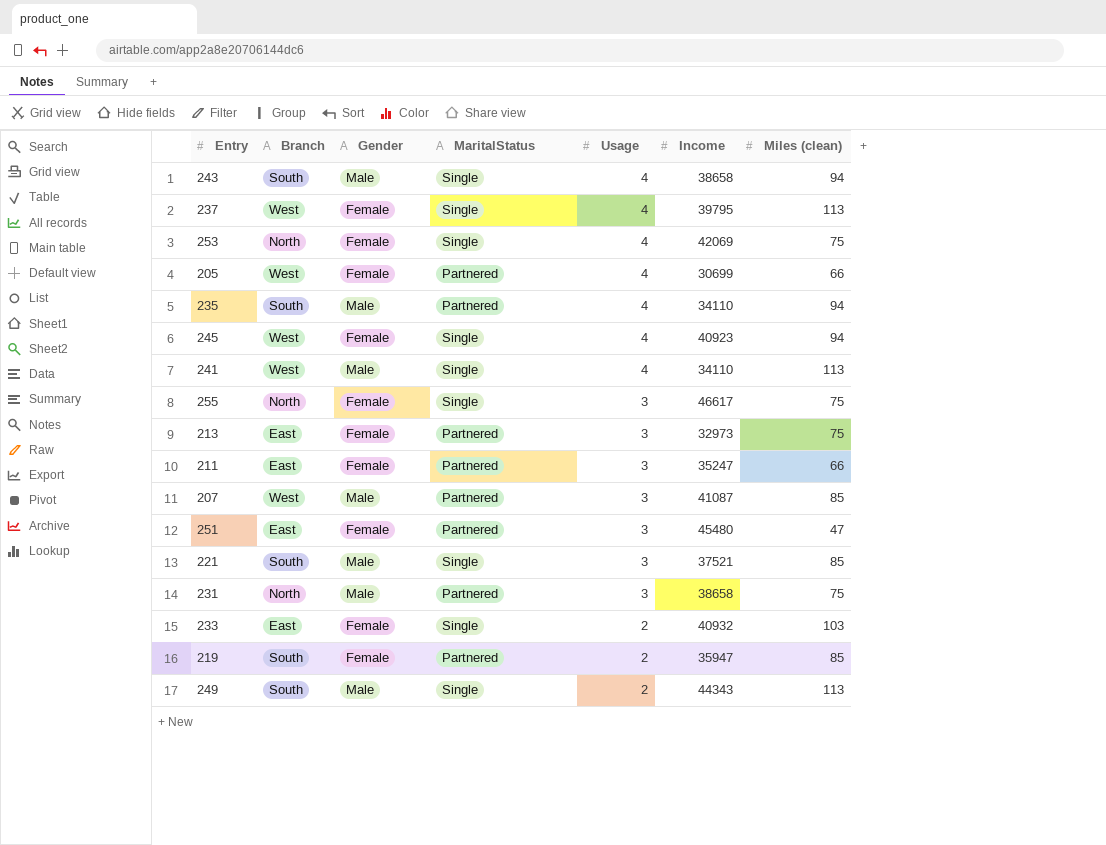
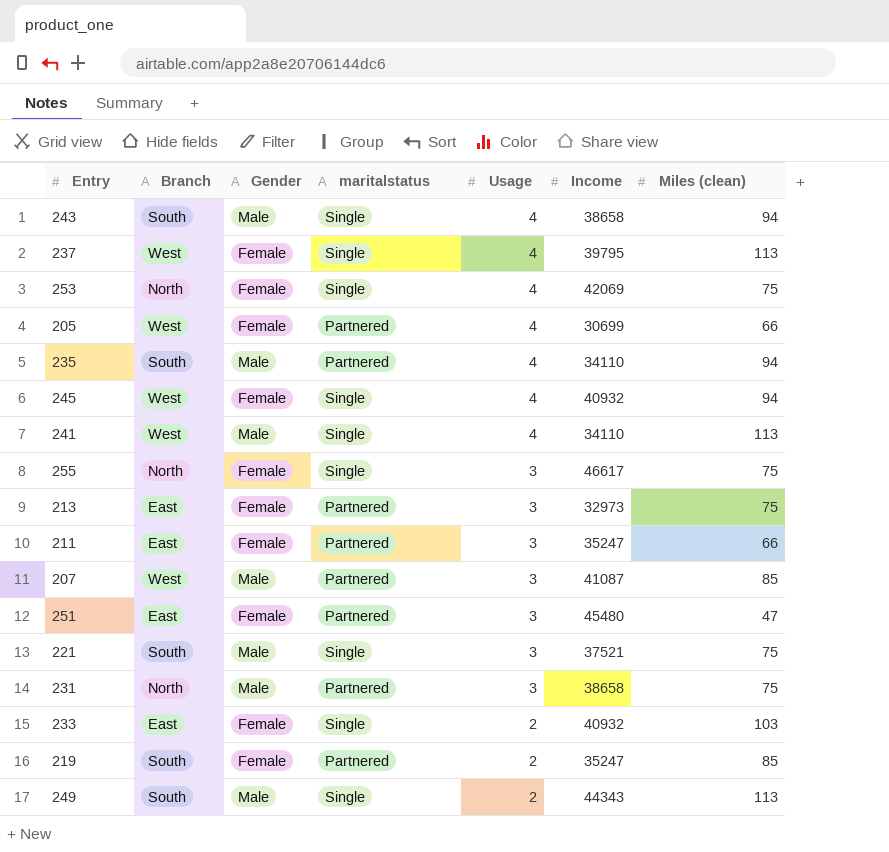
column name: MaritalStatus -> maritalstatus
245 | Income: 40923 -> 40932
221 | Miles (clean): 85 -> 75
219 | Income: 35947 -> 35247

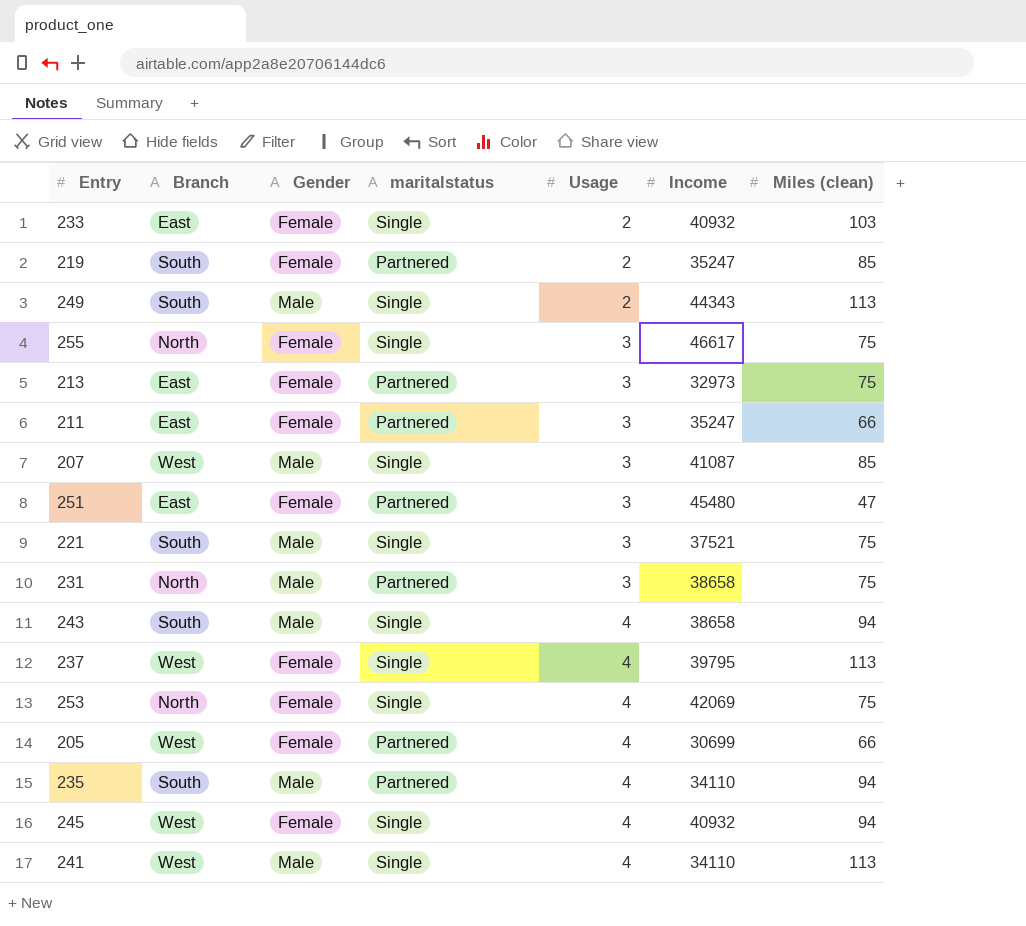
row order: Usage descending -> Usage ascending
207 | maritalstatus: Partnered -> Single

